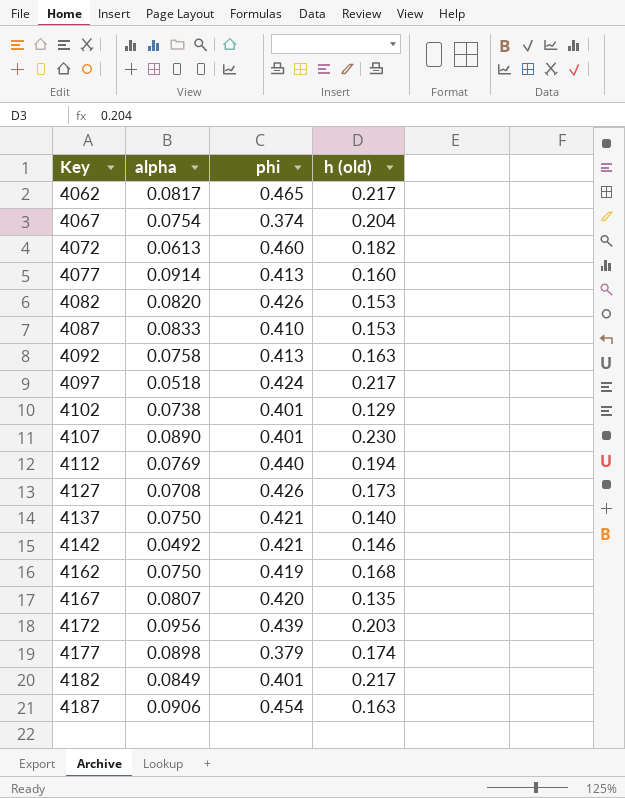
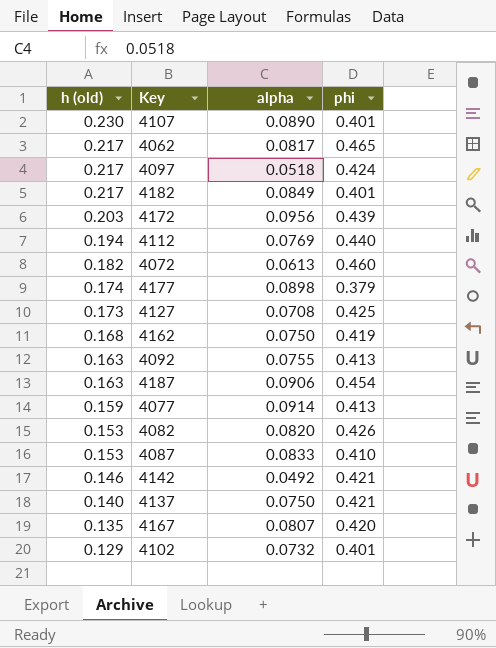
row order: Key ascending -> h (old) descending
column h (old) | position: 4 -> 1
row 4067: 0.0754 | 0.374 | 0.204 -> none
4127 | phi: 0.426 -> 0.425
4092 | alpha: 0.0758 -> 0.0755
4077 | h (old): 0.160 -> 0.159
4102 | alpha: 0.0738 -> 0.0732

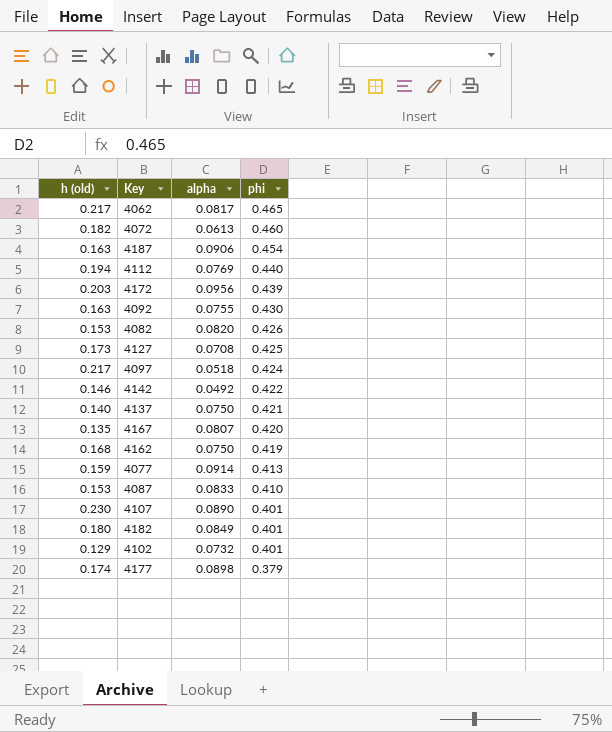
row order: h (old) descending -> phi descending
4092 | phi: 0.413 -> 0.430
4142 | phi: 0.421 -> 0.422
4182 | h (old): 0.217 -> 0.180

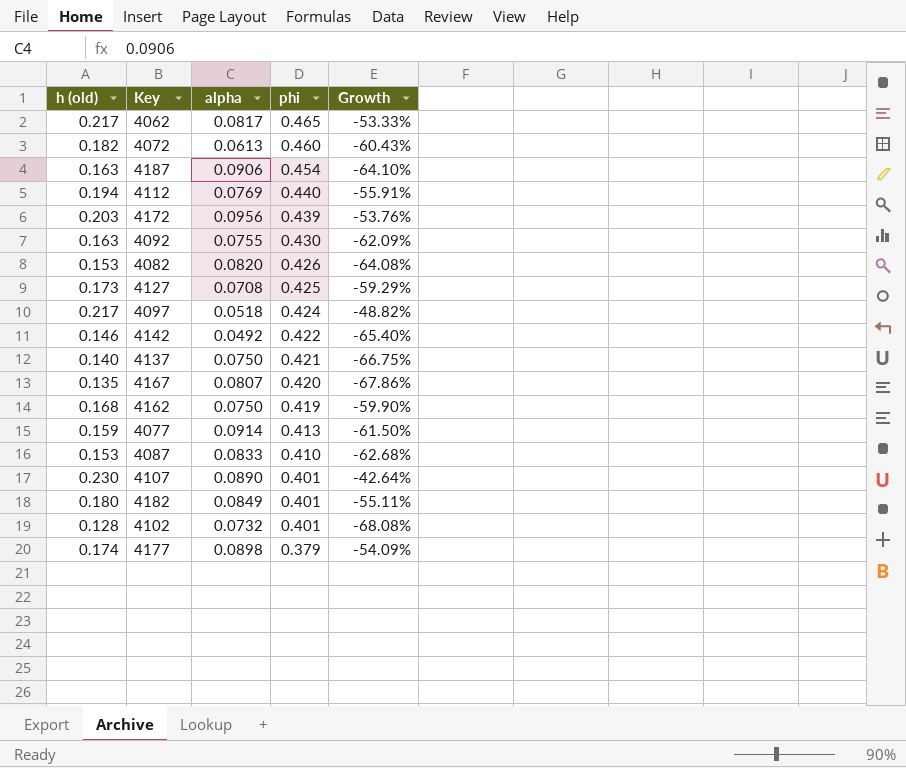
column Growth | formula: none -> ([h (old)] - [phi]) / [phi]
4102 | h (old): 0.129 -> 0.128

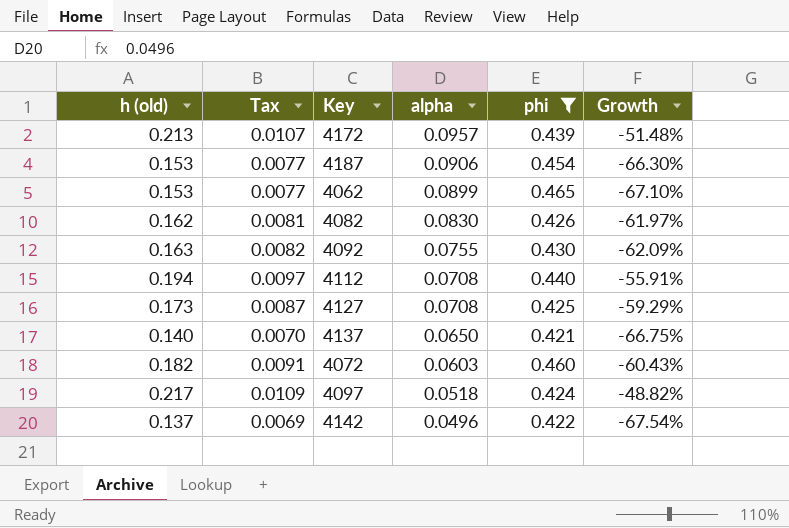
filter: none -> phi >= 0.421
row order: phi descending -> alpha descending
column Tax | formula: none -> [h (old)] * 0.05
4172 | h (old): 0.203 -> 0.213
4172 | alpha: 0.0956 -> 0.0957
4172 | Growth: -53.76% -> -51.48%
4187 | h (old): 0.163 -> 0.153
4187 | Growth: -64.10% -> -66.30%
4062 | h (old): 0.217 -> 0.153
4062 | alpha: 0.0817 -> 0.0899
4062 | Growth: -53.33% -> -67.10%
4082 | h (old): 0.153 -> 0.162
4082 | alpha: 0.0820 -> 0.0830
4082 | Growth: -64.08% -> -61.97%
4112 | alpha: 0.0769 -> 0.0708
4137 | alpha: 0.0750 -> 0.0650
4072 | alpha: 0.0613 -> 0.0603
4142 | h (old): 0.146 -> 0.137
4142 | alpha: 0.0492 -> 0.0496
4142 | Growth: -65.40% -> -67.54%

